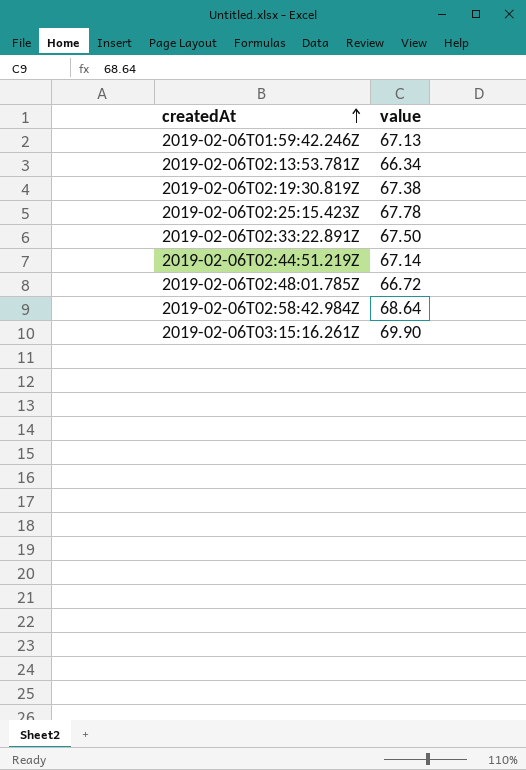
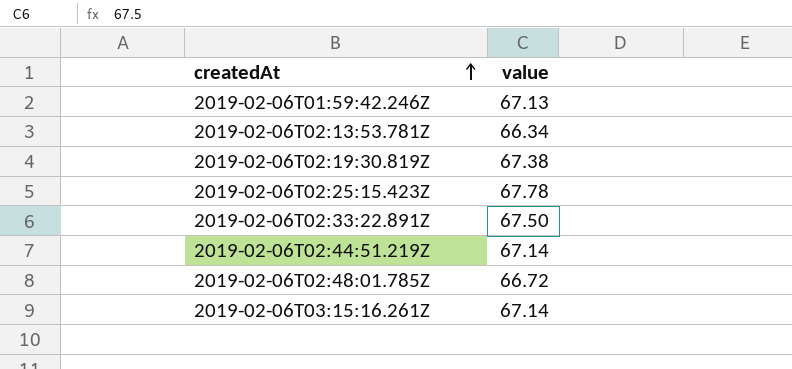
row 2019-02-06T02:58:42.984Z: 68.64 -> none
2019-02-06T03:15:16.261Z | value: 69.90 -> 67.14

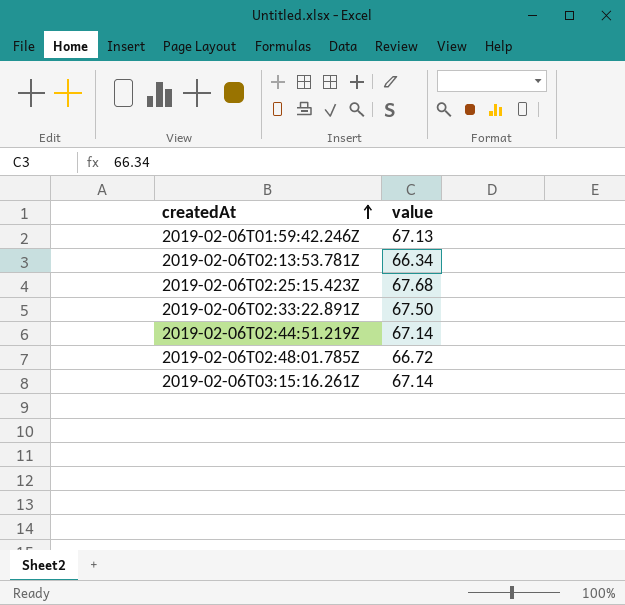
row 2019-02-06T02:19:30.819Z: 67.38 -> none
2019-02-06T02:25:15.423Z | value: 67.78 -> 67.68

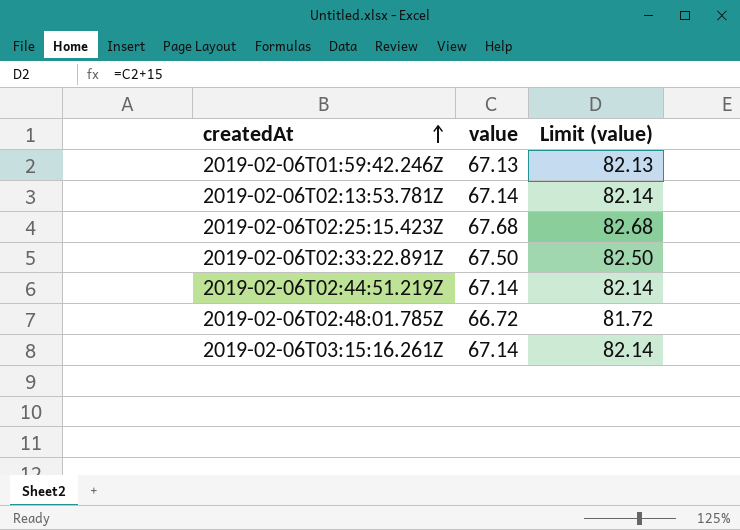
column Limit (value) | formula: none -> [value] + 15
2019-02-06T02:13:53.781Z | value: 66.34 -> 67.14

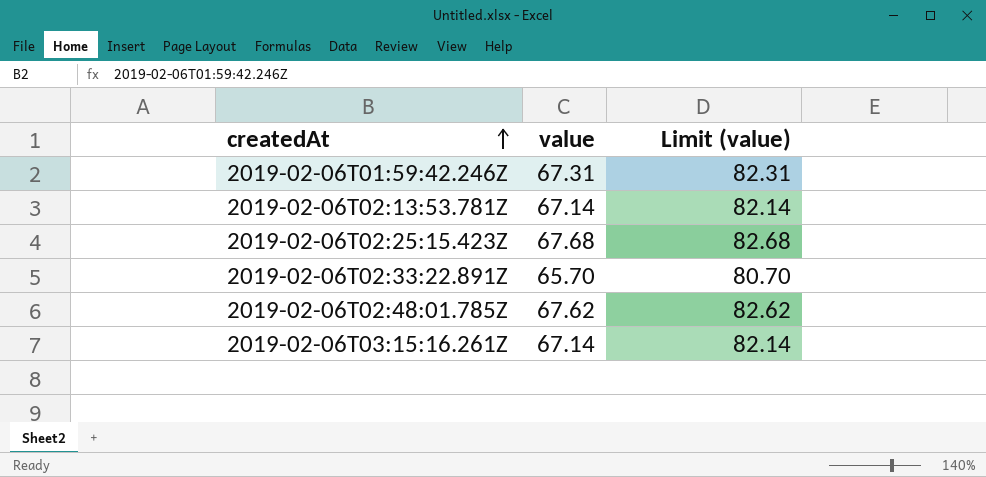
row 2019-02-06T02:44:51.219Z: 67.14 | 82.14 -> none
2019-02-06T01:59:42.246Z | value: 67.13 -> 67.31
2019-02-06T01:59:42.246Z | Limit (value): 82.13 -> 82.31
2019-02-06T02:33:22.891Z | value: 67.50 -> 65.70
2019-02-06T02:33:22.891Z | Limit (value): 82.50 -> 80.70
2019-02-06T02:48:01.785Z | value: 66.72 -> 67.62
2019-02-06T02:48:01.785Z | Limit (value): 81.72 -> 82.62

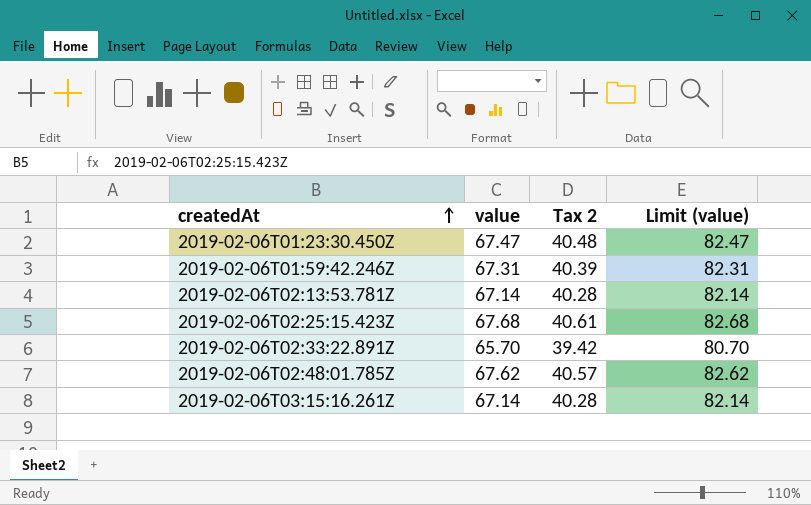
column Tax 2 | formula: none -> [value] * 0.6
row 2019-02-06T01:23:30.450Z: none -> 67.47 | 40.48 | 82.47

